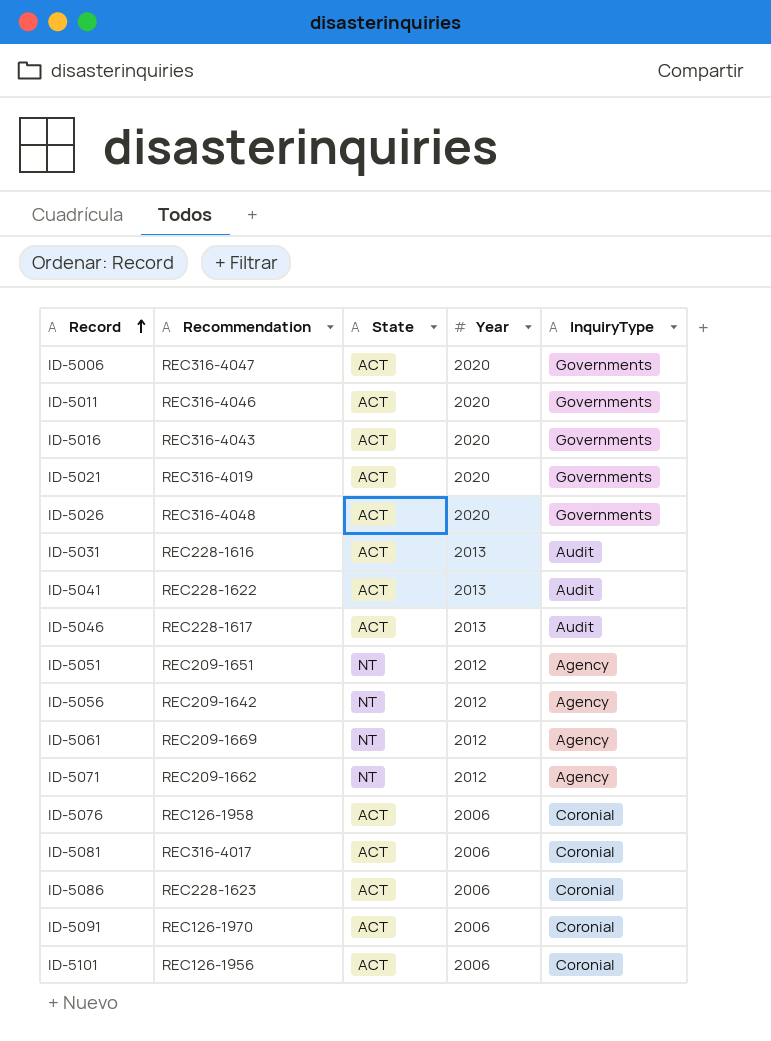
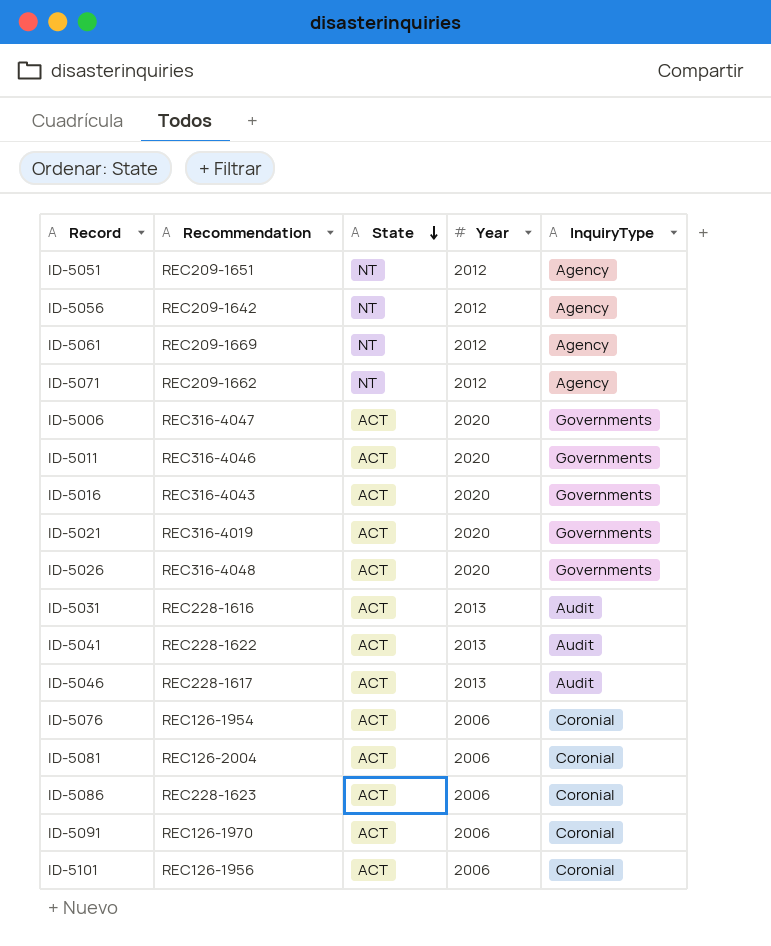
row order: Record ascending -> State descending
ID-5076 | Recommendation: REC126-1958 -> REC126-1954
ID-5081 | Recommendation: REC316-4017 -> REC126-2004

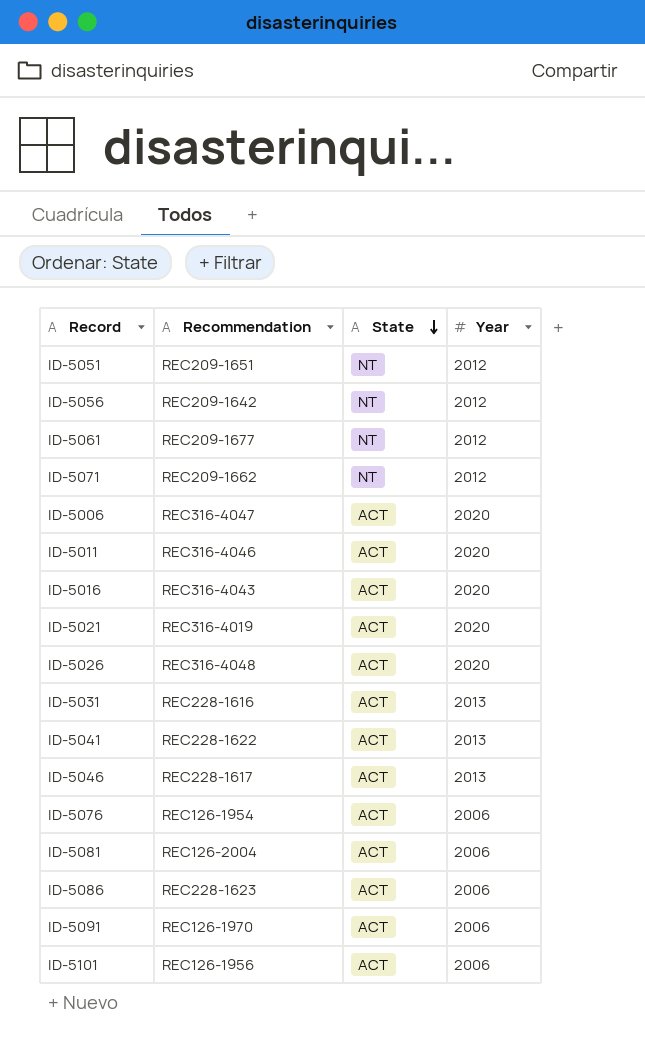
column InquiryType | position: 5 -> none
ID-5061 | Recommendation: REC209-1669 -> REC209-1677

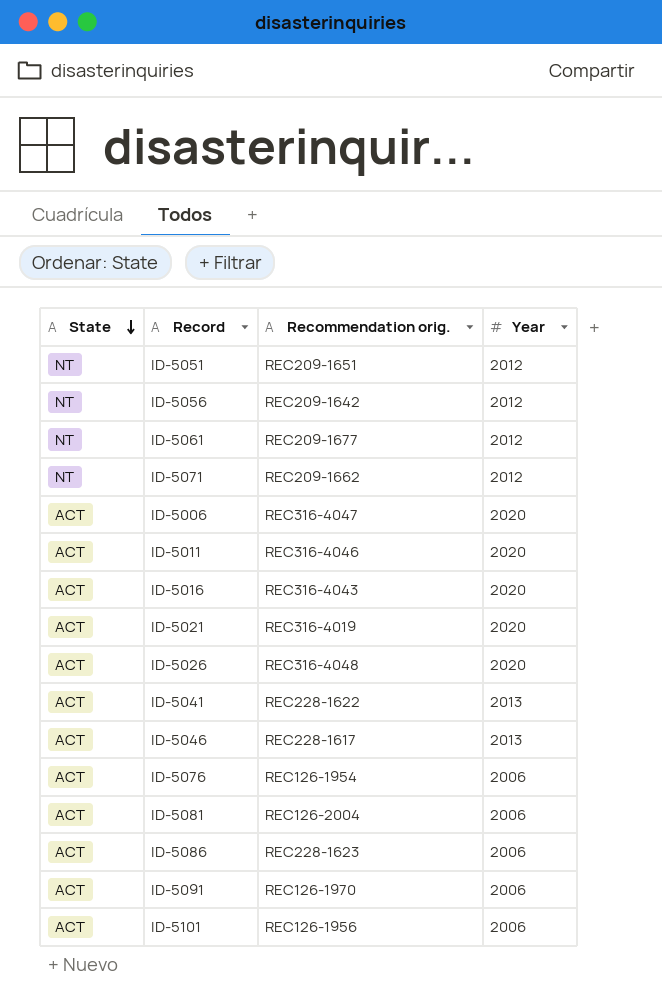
column State | position: 3 -> 1
column name: Recommendation -> Recommendation orig.
row ID-5031: REC228-1616 | ACT | 2013 -> none

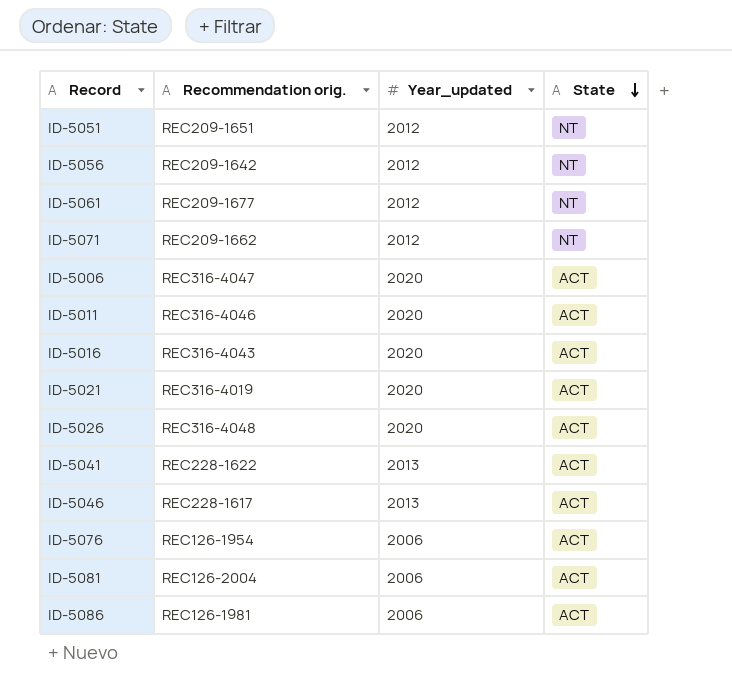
column name: Year -> Year_updated
column State | position: 1 -> 4
row ID-5091: ACT | REC126-1970 | 2006 -> none
row ID-5101: ACT | REC126-1956 | 2006 -> none
ID-5086 | Recommendation orig.: REC228-1623 -> REC126-1981

